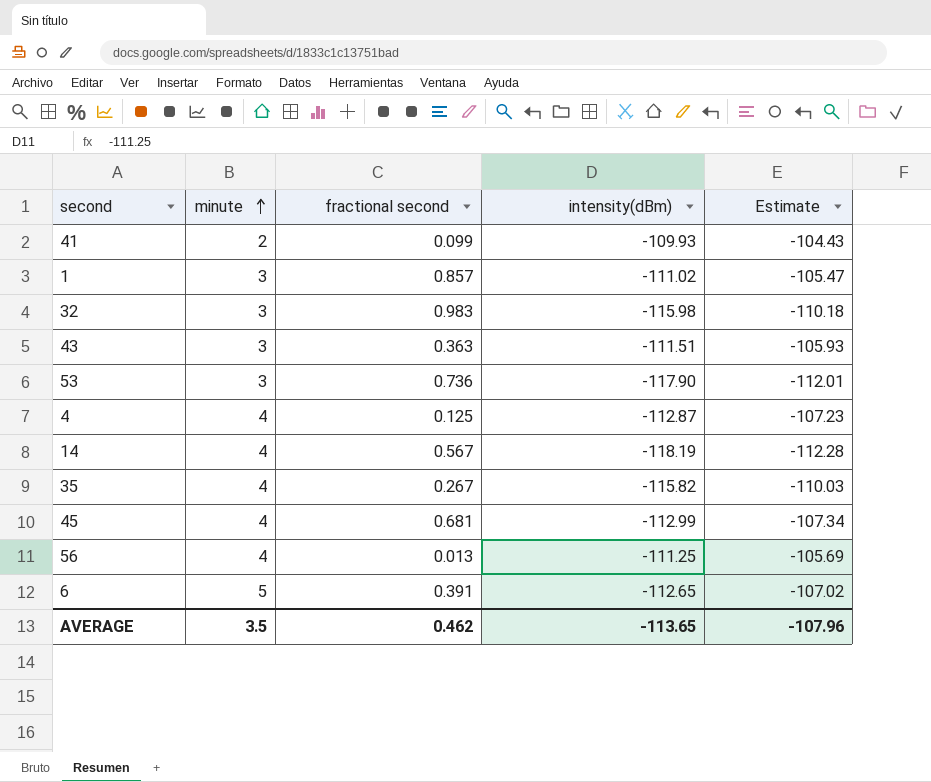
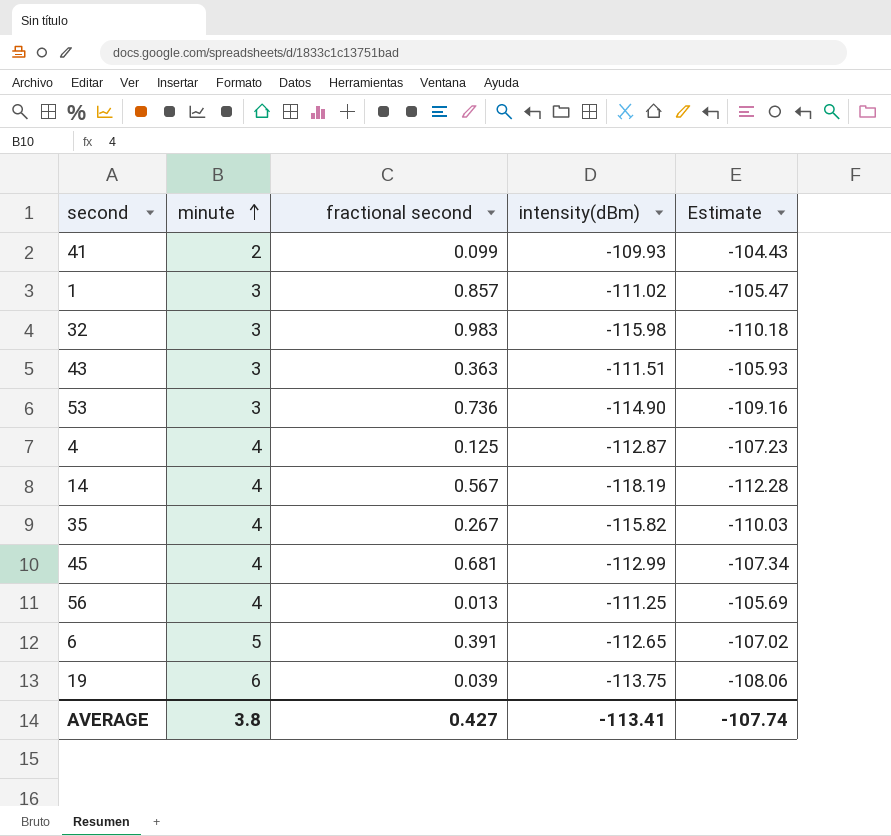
53 | intensity(dBm): -117.90 -> -114.90
53 | Estimate: -112.01 -> -109.16
row 19: none -> 6 | 0.039 | -113.75 | -108.06
AVERAGE | minute: 3.5 -> 3.8
AVERAGE | fractional second: 0.462 -> 0.427
AVERAGE | intensity(dBm): -113.65 -> -113.41
AVERAGE | Estimate: -107.96 -> -107.74

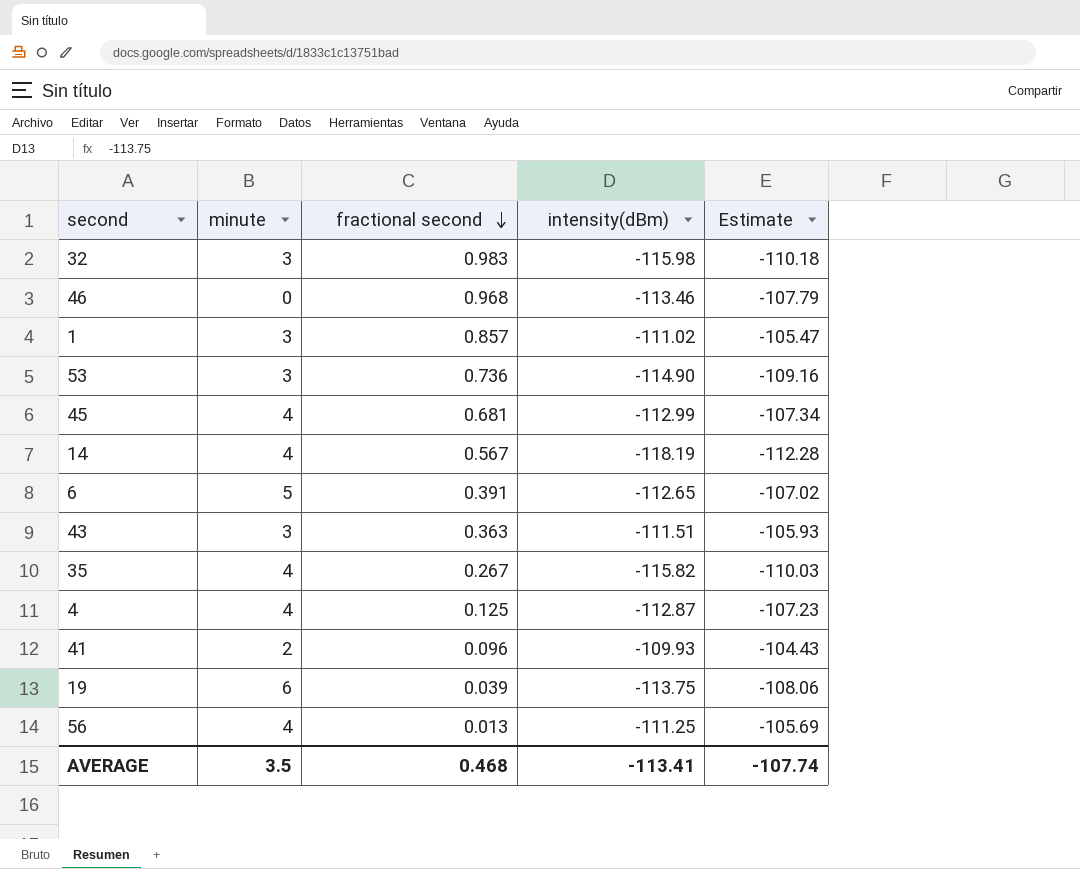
row order: minute ascending -> fractional second descending
row 46: none -> 0 | 0.968 | -113.46 | -107.79
41 | fractional second: 0.099 -> 0.096
AVERAGE | minute: 3.8 -> 3.5
AVERAGE | fractional second: 0.427 -> 0.468

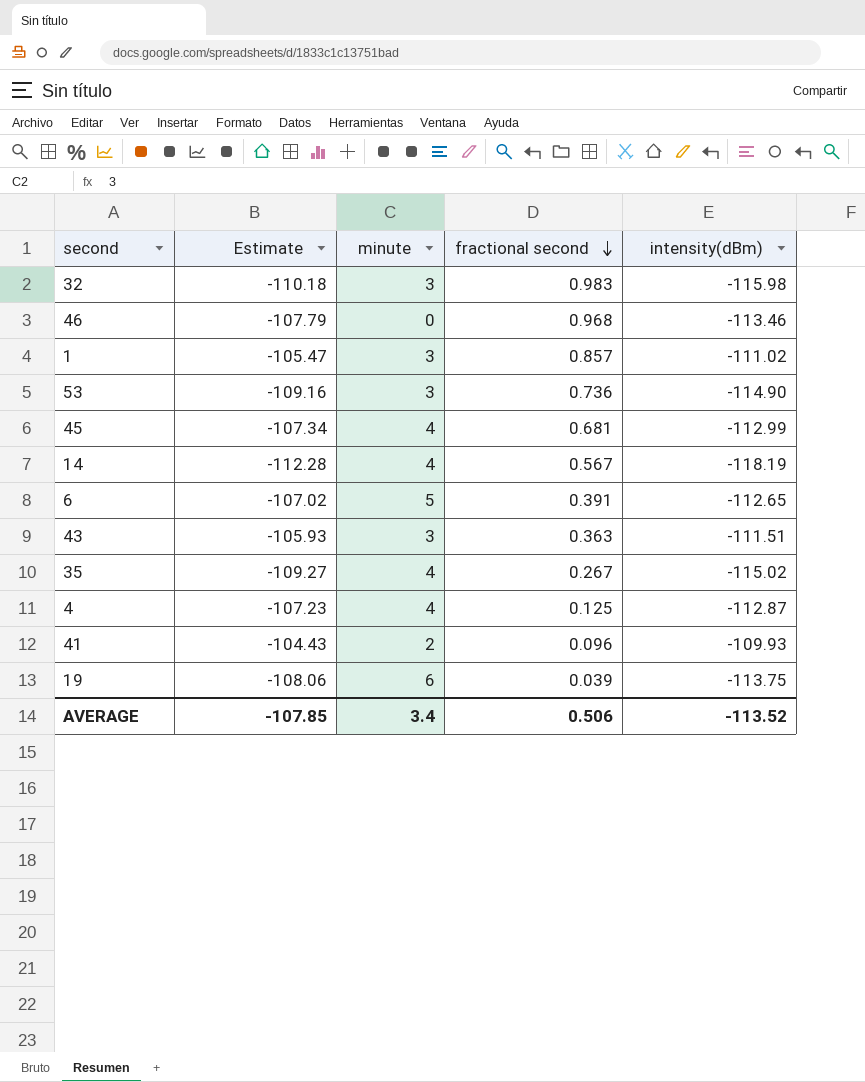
column Estimate | position: 5 -> 2
row 56: 4 | 0.013 | -111.25 | -105.69 -> none
35 | Estimate: -110.03 -> -109.27
35 | intensity(dBm): -115.82 -> -115.02
AVERAGE | Estimate: -107.74 -> -107.85
AVERAGE | minute: 3.5 -> 3.4
AVERAGE | fractional second: 0.468 -> 0.506
AVERAGE | intensity(dBm): -113.41 -> -113.52

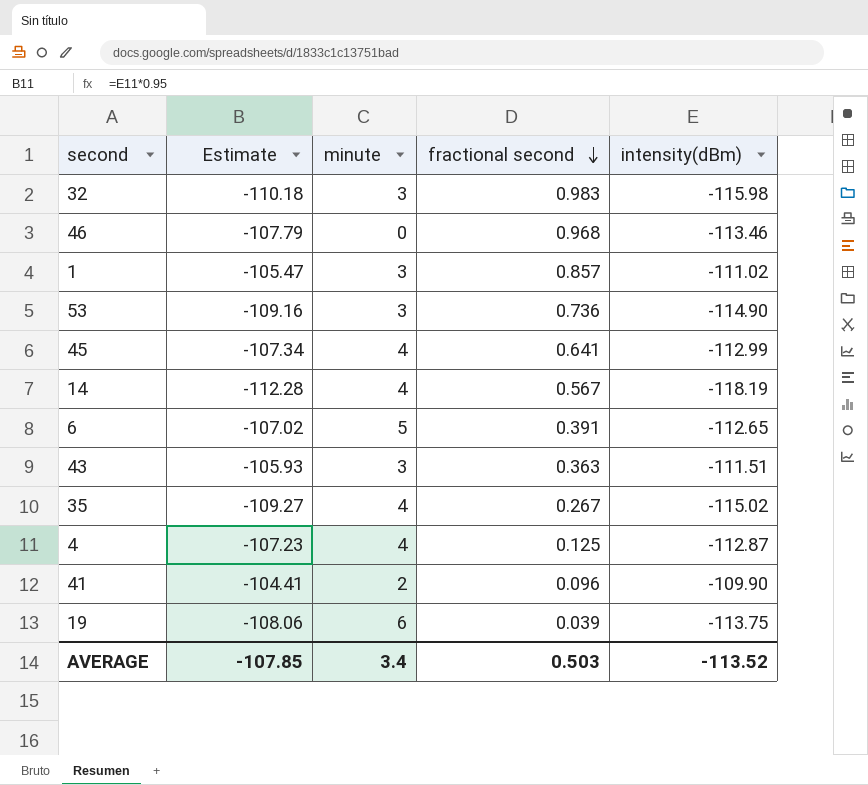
45 | fractional second: 0.681 -> 0.641
41 | Estimate: -104.43 -> -104.41
41 | intensity(dBm): -109.93 -> -109.90
AVERAGE | fractional second: 0.506 -> 0.503

